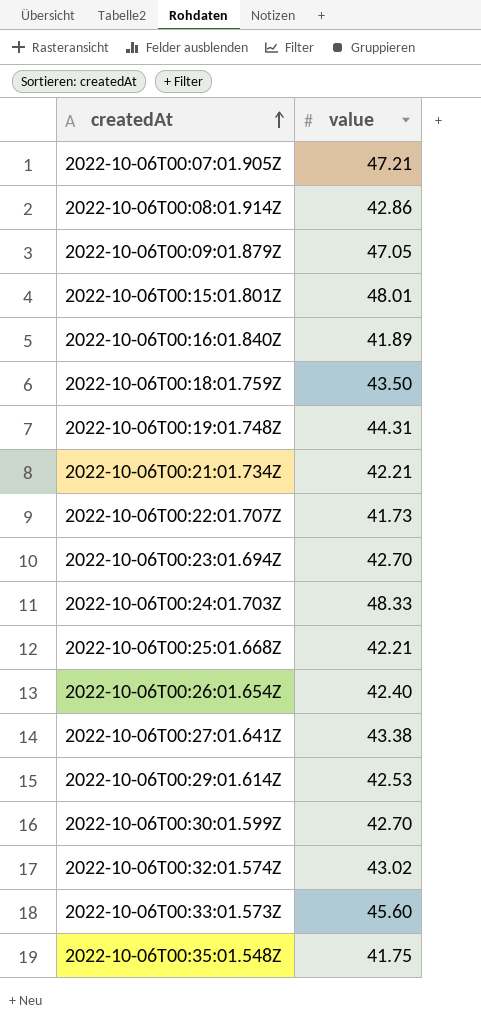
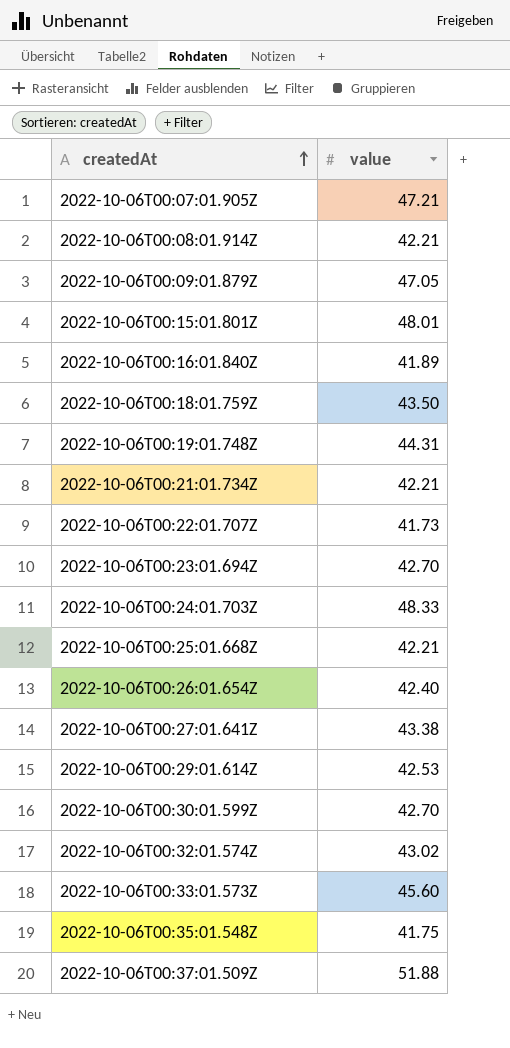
2022-10-06T00:08:01.914Z | value: 42.86 -> 42.21
row 2022-10-06T00:37:01.509Z: none -> 51.88

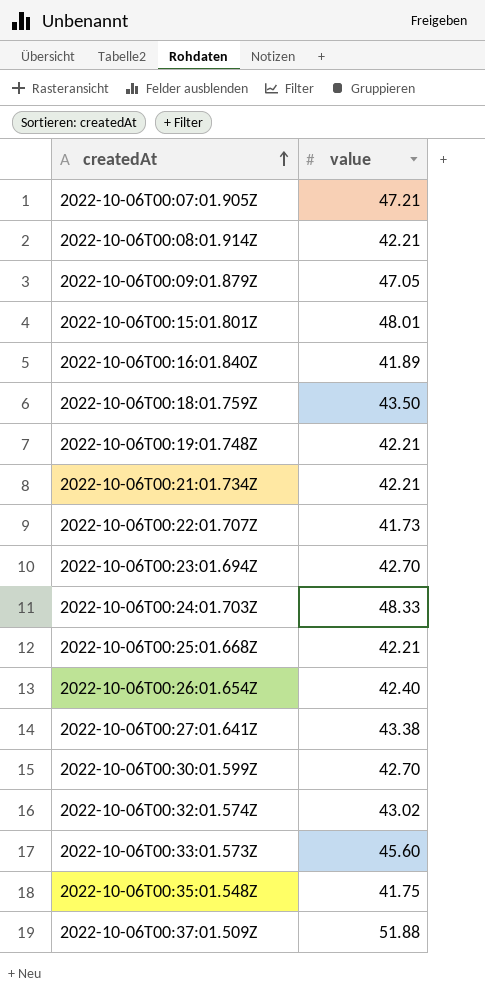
row 2022-10-06T00:29:01.614Z: 42.53 -> none
2022-10-06T00:19:01.748Z | value: 44.31 -> 42.21

